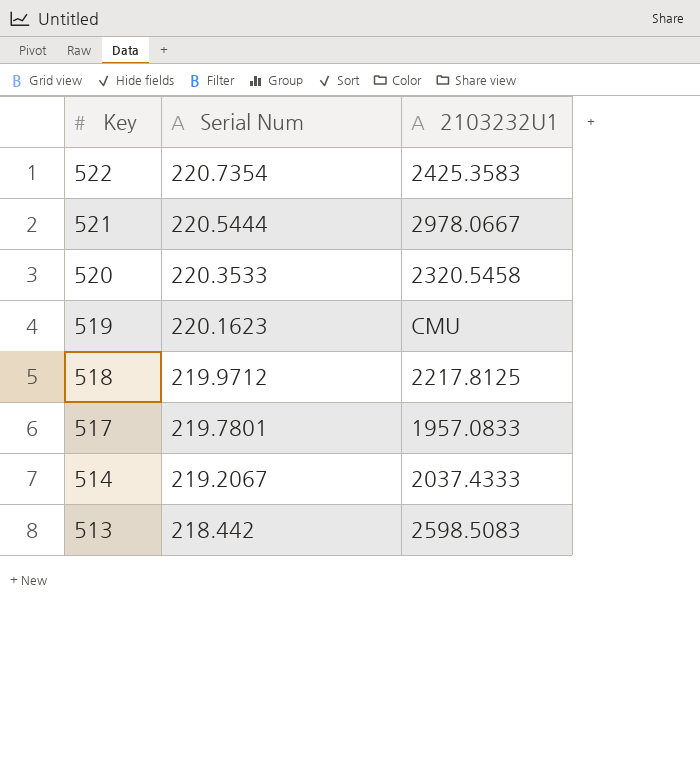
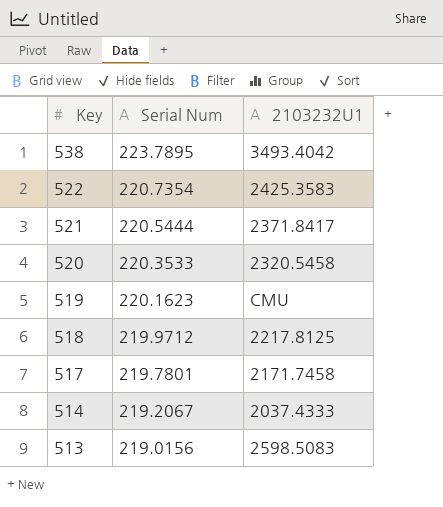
row 538: none -> 223.7895 | 3493.4042
521 | 2103232U1: 2978.0667 -> 2371.8417
517 | 2103232U1: 1957.0833 -> 2171.7458
513 | Serial Num: 218.442 -> 219.0156

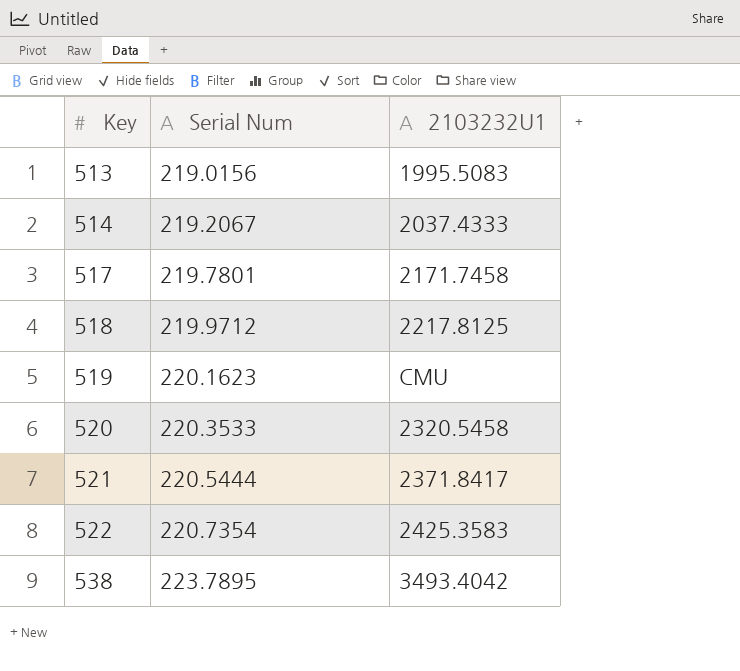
row order: Key descending -> Key ascending
513 | 2103232U1: 2598.5083 -> 1995.5083

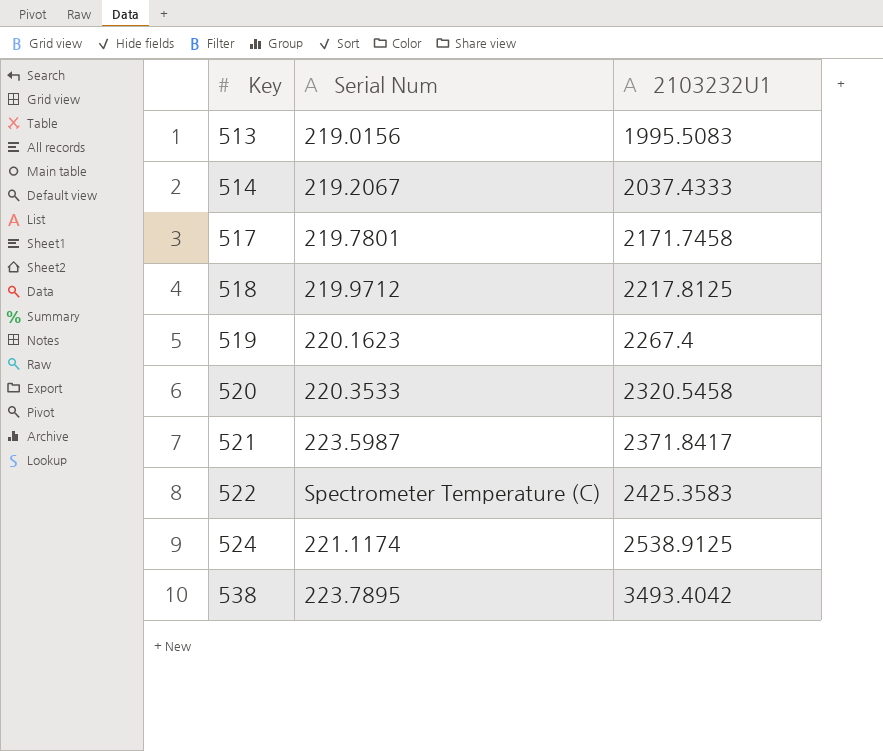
519 | 2103232U1: CMU -> 2267.4
521 | Serial Num: 220.5444 -> 223.5987
522 | Serial Num: 220.7354 -> Spectrometer Temperature (C)
row 524: none -> 221.1174 | 2538.9125

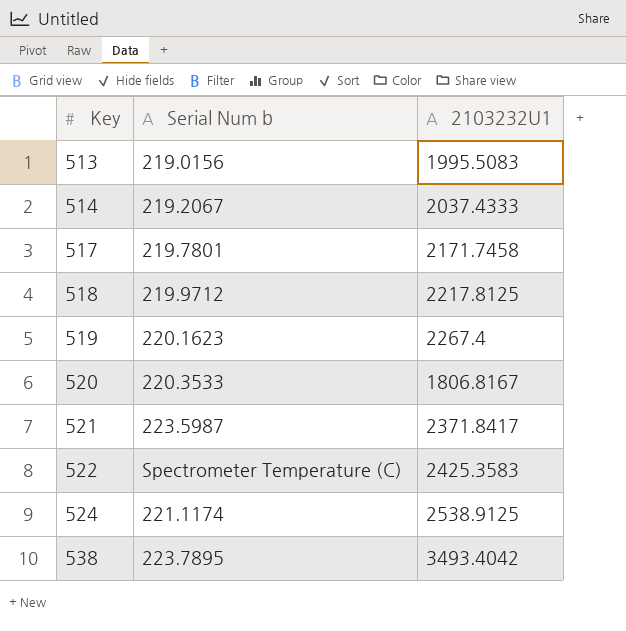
column name: Serial Num -> Serial Num b
520 | 2103232U1: 2320.5458 -> 1806.8167

